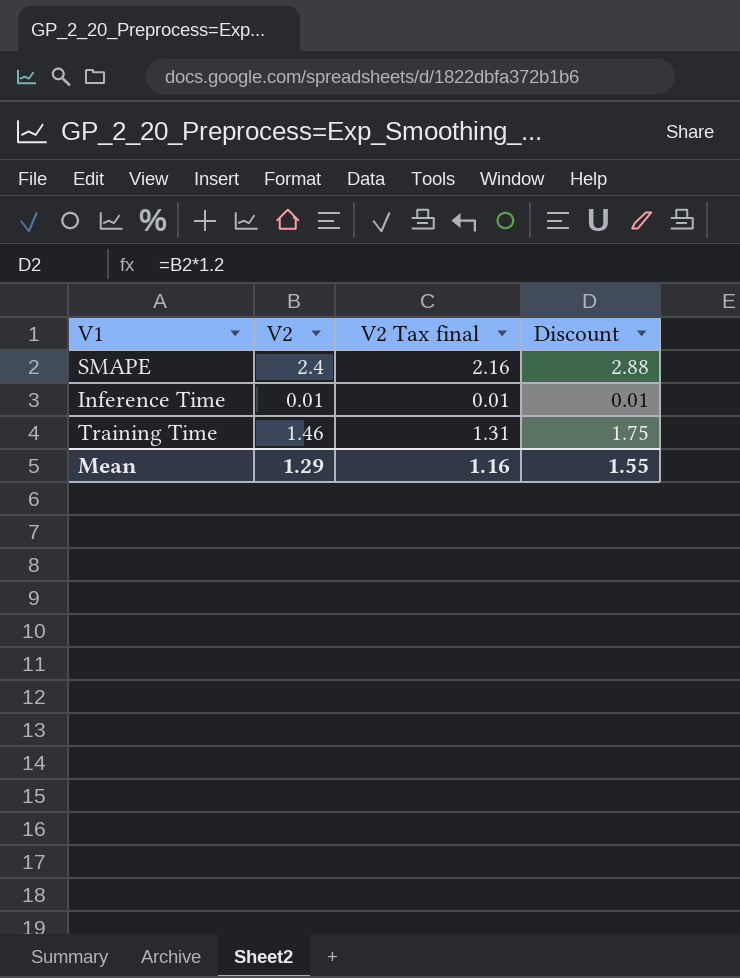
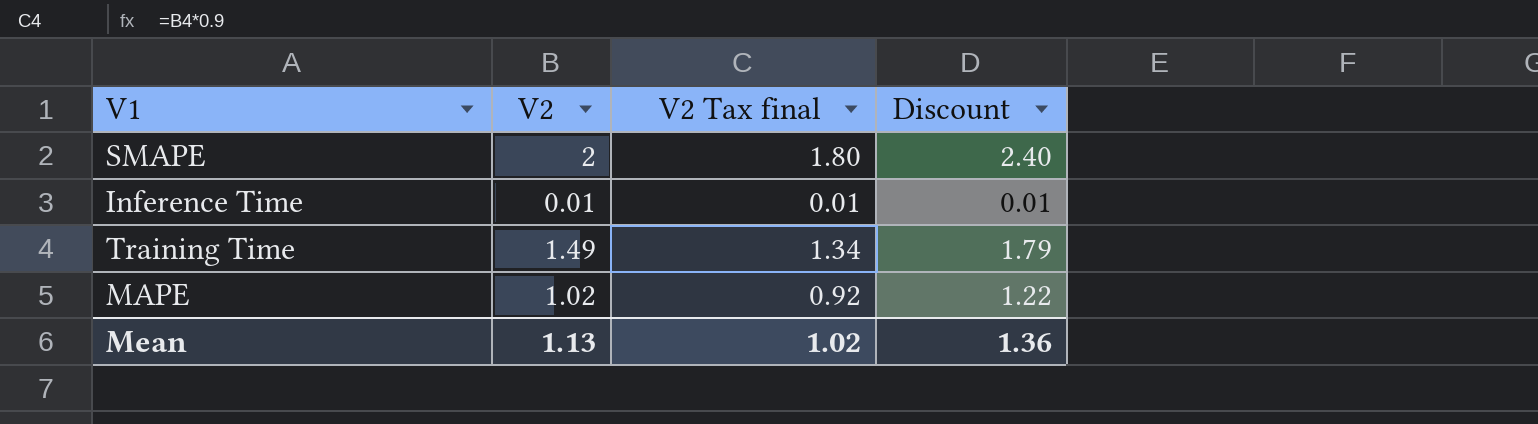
SMAPE | V2: 2.4 -> 2
SMAPE | V2 Tax final: 2.16 -> 1.80
SMAPE | Discount: 2.88 -> 2.40
Training Time | V2: 1.46 -> 1.49
Training Time | V2 Tax final: 1.31 -> 1.34
Training Time | Discount: 1.75 -> 1.79
row MAPE: none -> 1.02 | 0.92 | 1.22
Mean | V2: 1.29 -> 1.13
Mean | V2 Tax final: 1.16 -> 1.02
Mean | Discount: 1.55 -> 1.36

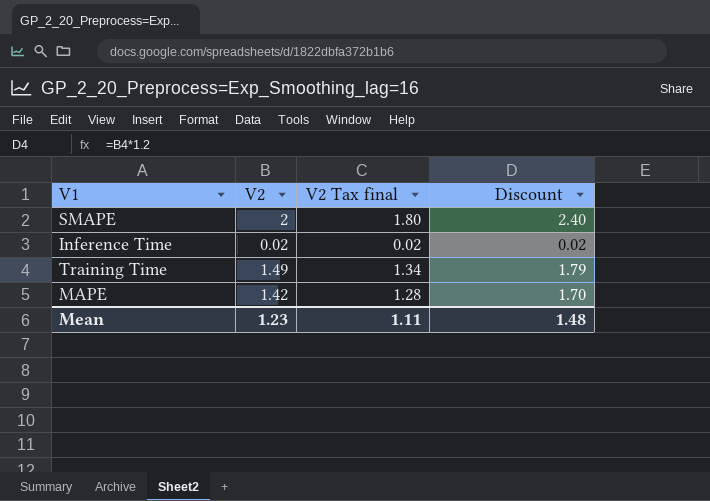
Inference Time | V2: 0.01 -> 0.02
Inference Time | V2 Tax final: 0.01 -> 0.02
Inference Time | Discount: 0.01 -> 0.02
MAPE | V2: 1.02 -> 1.42
MAPE | V2 Tax final: 0.92 -> 1.28
MAPE | Discount: 1.22 -> 1.70
Mean | V2: 1.13 -> 1.23
Mean | V2 Tax final: 1.02 -> 1.11
Mean | Discount: 1.36 -> 1.48

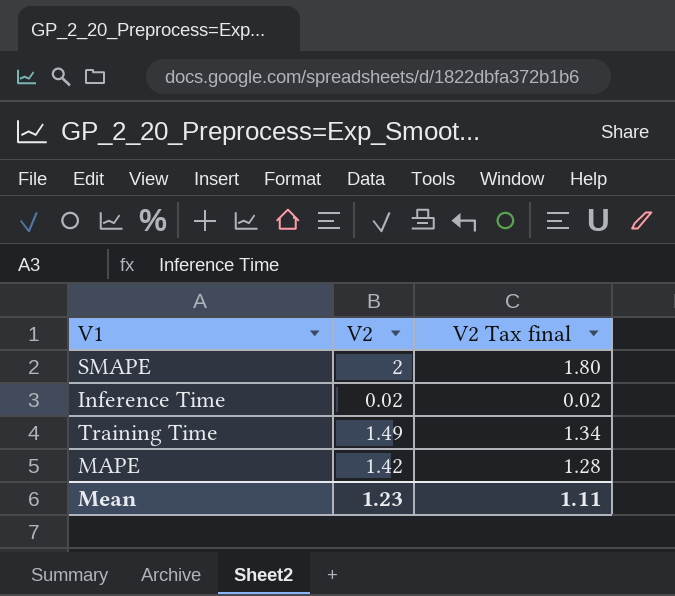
column Discount | formula: [V2] * 1.2 -> none

